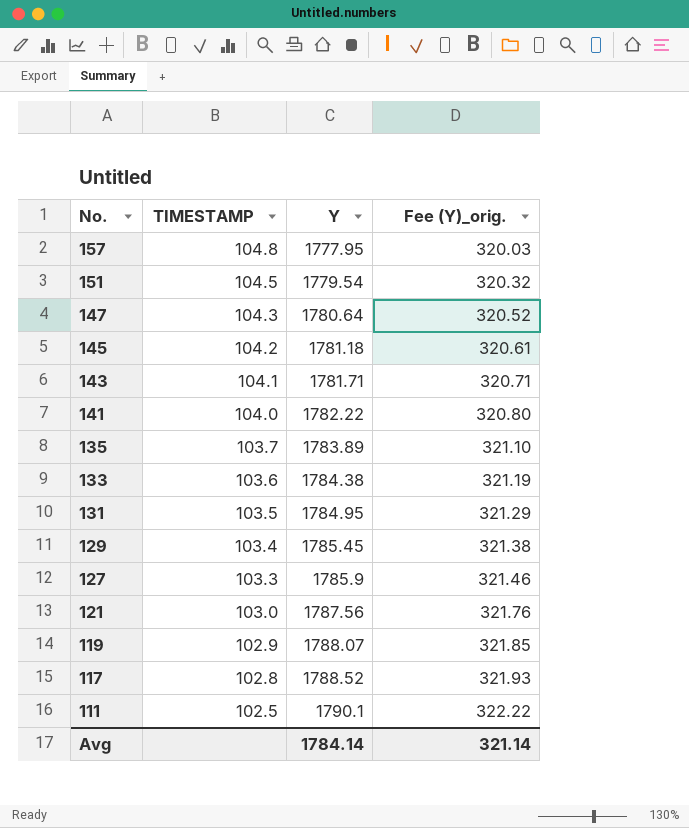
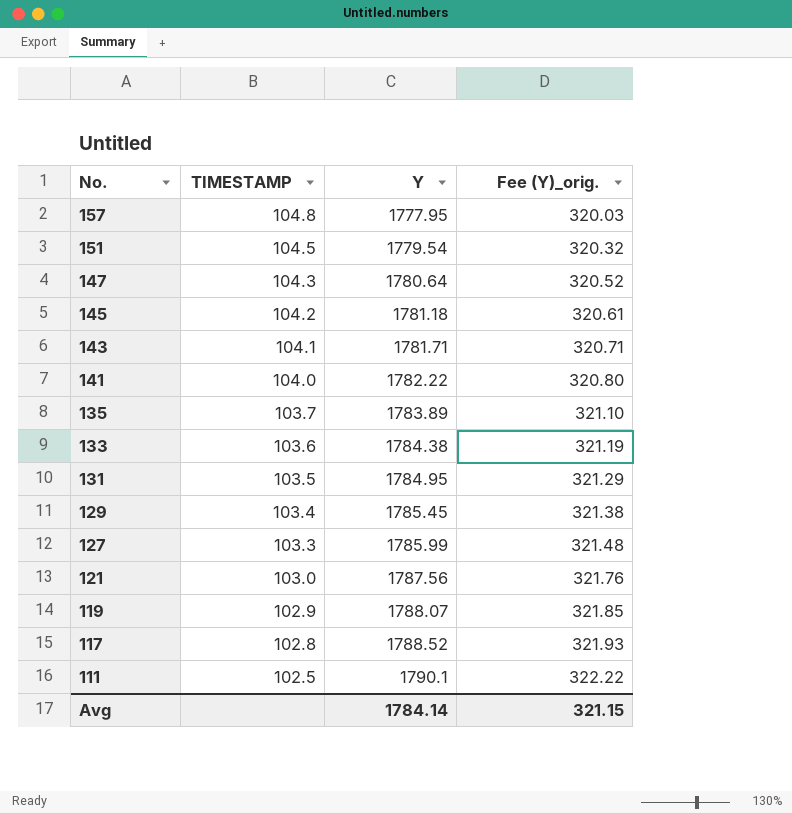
127 | Y: 1785.9 -> 1785.99
127 | Fee (Y)_orig.: 321.46 -> 321.48
Avg | Fee (Y)_orig.: 321.14 -> 321.15

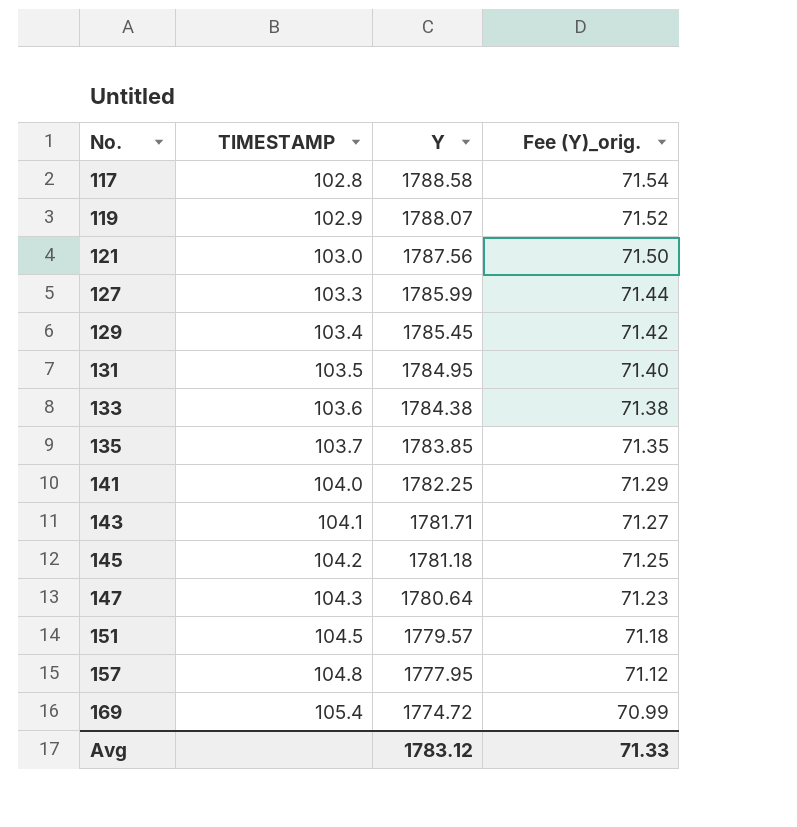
row order: No. descending -> No. ascending
column Fee (Y)_orig. | formula: [Y] * 0.18 -> [Y] * 0.04
row 111: 102.5 | 1790.1 | 322.22 -> none
117 | Y: 1788.52 -> 1788.58
135 | Y: 1783.89 -> 1783.85
141 | Y: 1782.22 -> 1782.25
151 | Y: 1779.54 -> 1779.57
row 169: none -> 105.4 | 1774.72 | 70.99
Avg | Y: 1784.14 -> 1783.12
Avg | Fee (Y)_orig.: 321.15 -> 71.33

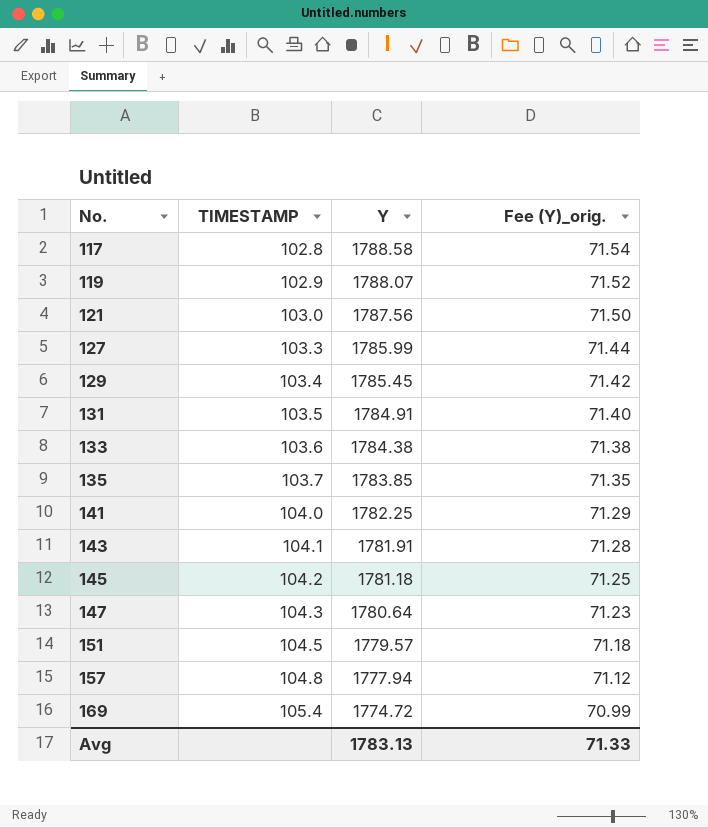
131 | Y: 1784.95 -> 1784.91
143 | Y: 1781.71 -> 1781.91
143 | Fee (Y)_orig.: 71.27 -> 71.28
157 | Y: 1777.95 -> 1777.94
Avg | Y: 1783.12 -> 1783.13

